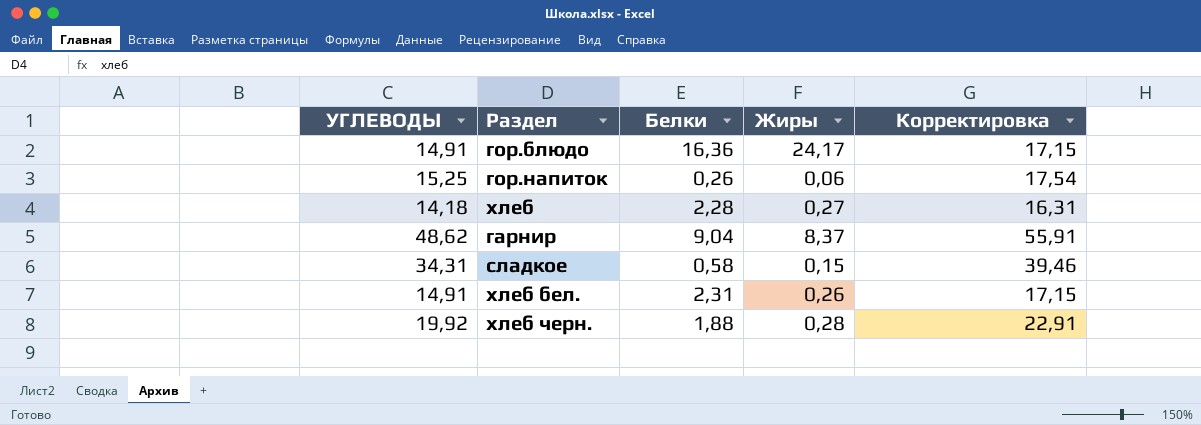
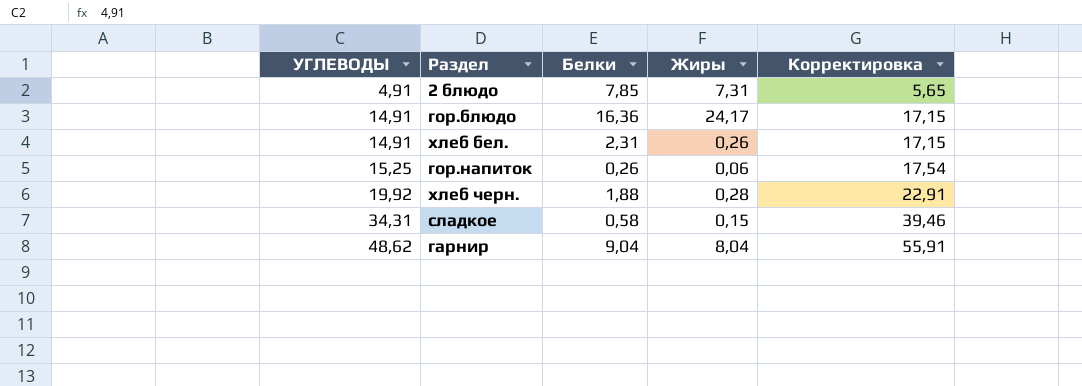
row order: none -> УГЛЕВОДЫ ascending
row хлеб: 14,18 | 2,28 | 0,27 | 16,31 -> none
row 2 блюдо: none -> 4,91 | 7,85 | 7,31 | 5,65
гарнир | Жиры: 8,37 -> 8,04

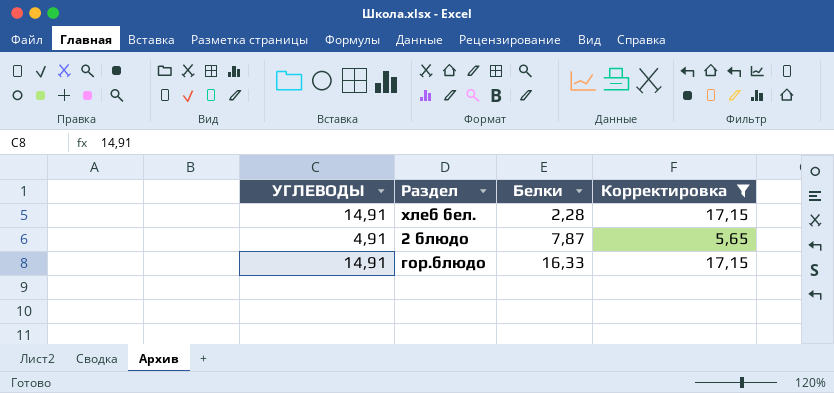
filter: none -> Корректировка <= 17,15
row order: УГЛЕВОДЫ ascending -> Белки ascending
column Жиры | position: 4 -> none
хлеб бел. | Белки: 2,31 -> 2,28
2 блюдо | Белки: 7,85 -> 7,87
гор.блюдо | Белки: 16,36 -> 16,33

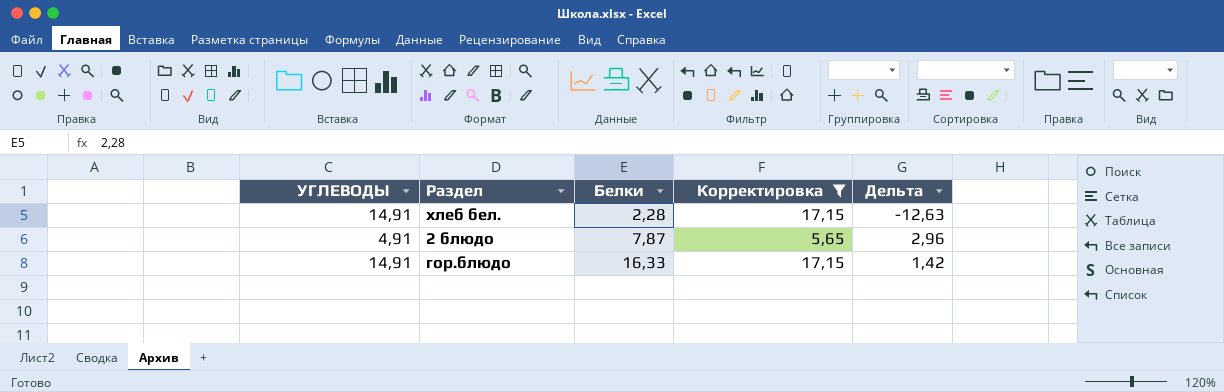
column Дельта | formula: none -> [Белки] - [УГЛЕВОДЫ]

